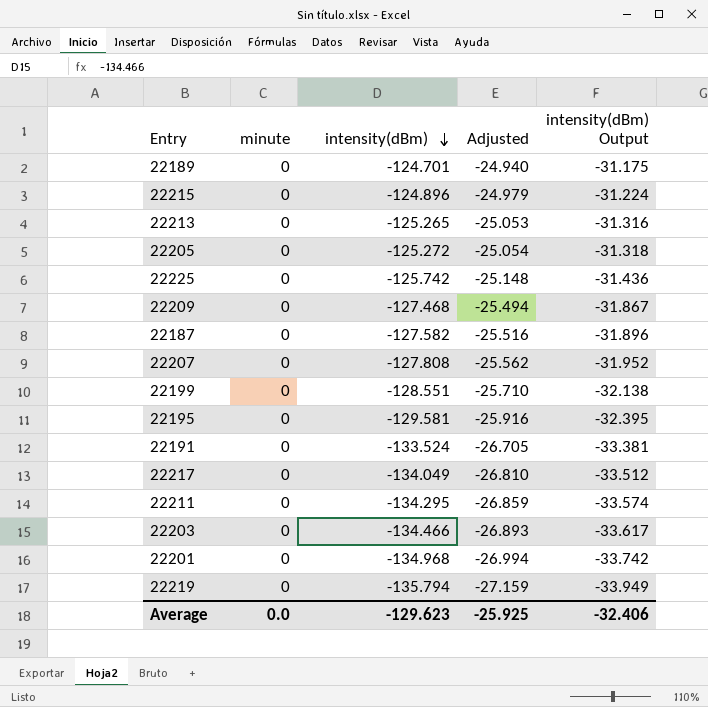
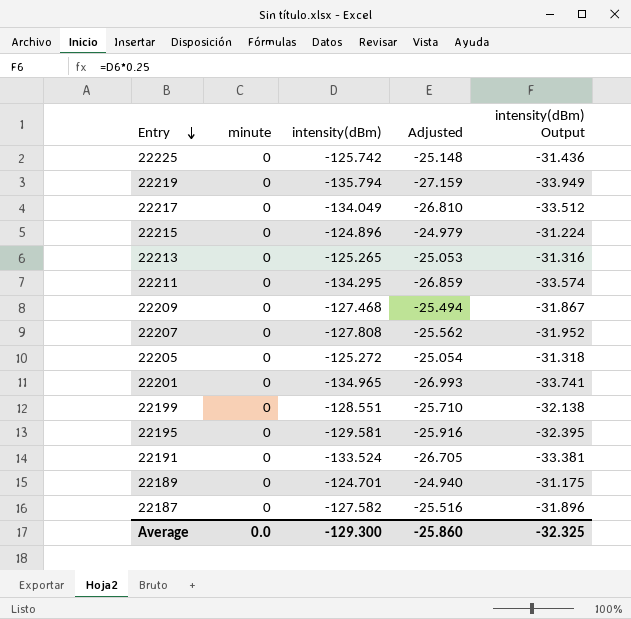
row order: intensity(dBm) descending -> Entry descending
row 22203: 0 | -134.466 | -26.893 | -33.617 -> none
22201 | intensity(dBm): -134.968 -> -134.965
22201 | Adjusted: -26.994 -> -26.993
22201 | intensity(dBm) Output: -33.742 -> -33.741
Average | intensity(dBm): -129.623 -> -129.300
Average | Adjusted: -25.925 -> -25.860
Average | intensity(dBm) Output: -32.406 -> -32.325

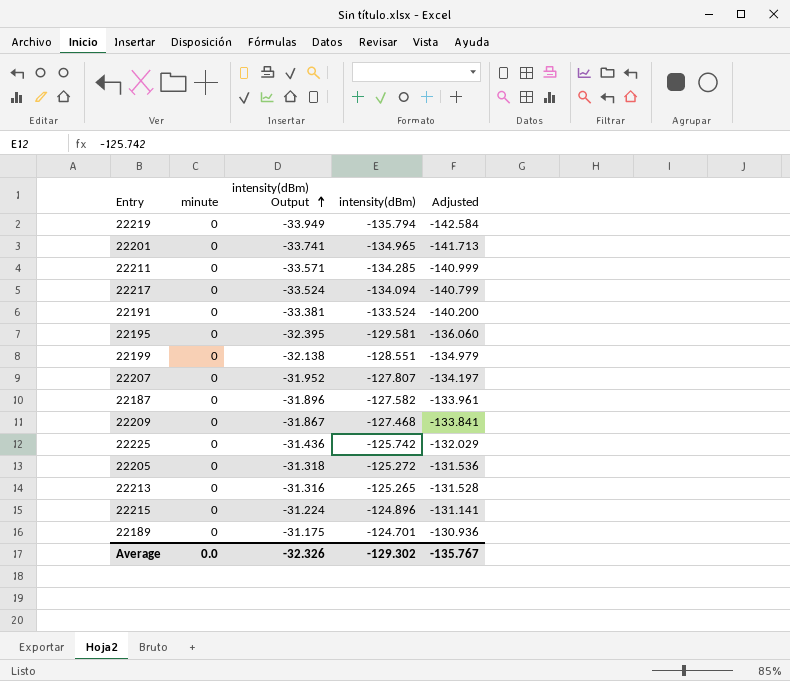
row order: Entry descending -> intensity(dBm) Output ascending
column intensity(dBm) Output | position: 5 -> 3
column Adjusted | formula: [intensity(dBm)] * 0.2 -> [intensity(dBm)] * 1.05
22211 | intensity(dBm) Output: -33.574 -> -33.571
22211 | intensity(dBm): -134.295 -> -134.285
22217 | intensity(dBm) Output: -33.512 -> -33.524
22217 | intensity(dBm): -134.049 -> -134.094
22207 | intensity(dBm): -127.808 -> -127.807
Average | intensity(dBm) Output: -32.325 -> -32.326
Average | intensity(dBm): -129.300 -> -129.302
Average | Adjusted: -25.860 -> -135.767

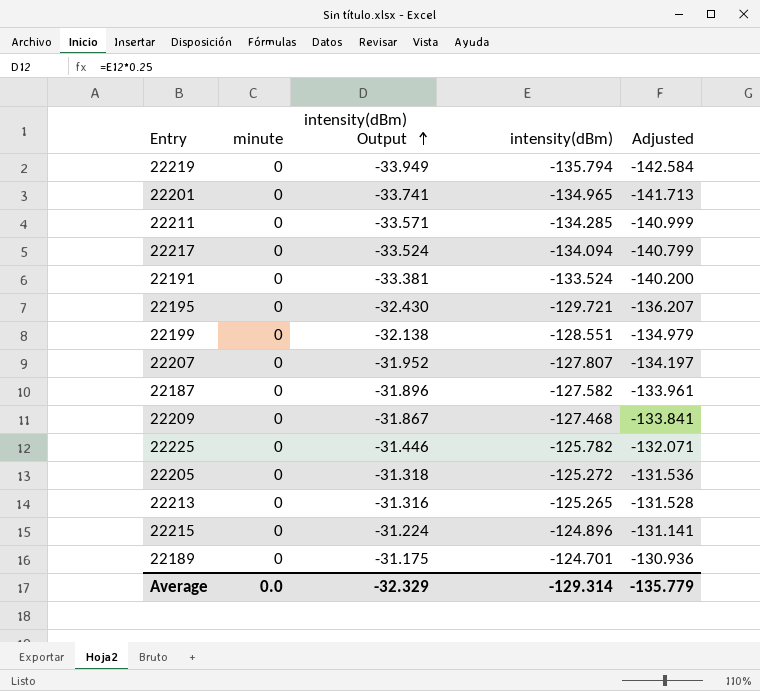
22195 | intensity(dBm) Output: -32.395 -> -32.430
22195 | intensity(dBm): -129.581 -> -129.721
22195 | Adjusted: -136.060 -> -136.207
22225 | intensity(dBm) Output: -31.436 -> -31.446
22225 | intensity(dBm): -125.742 -> -125.782
22225 | Adjusted: -132.029 -> -132.071
Average | intensity(dBm) Output: -32.326 -> -32.329
Average | intensity(dBm): -129.302 -> -129.314
Average | Adjusted: -135.767 -> -135.779

